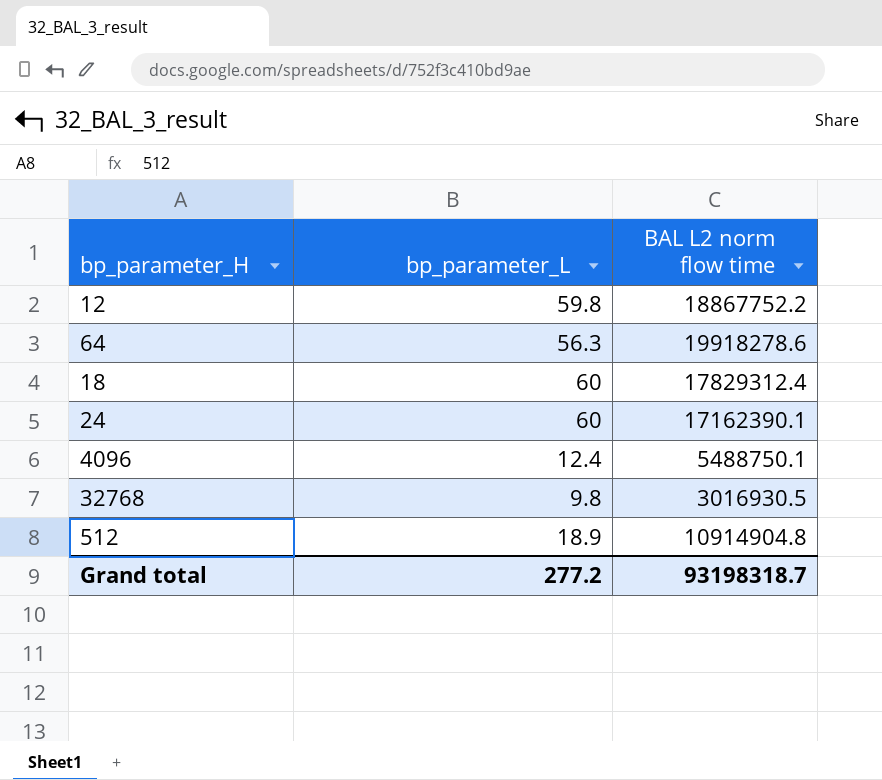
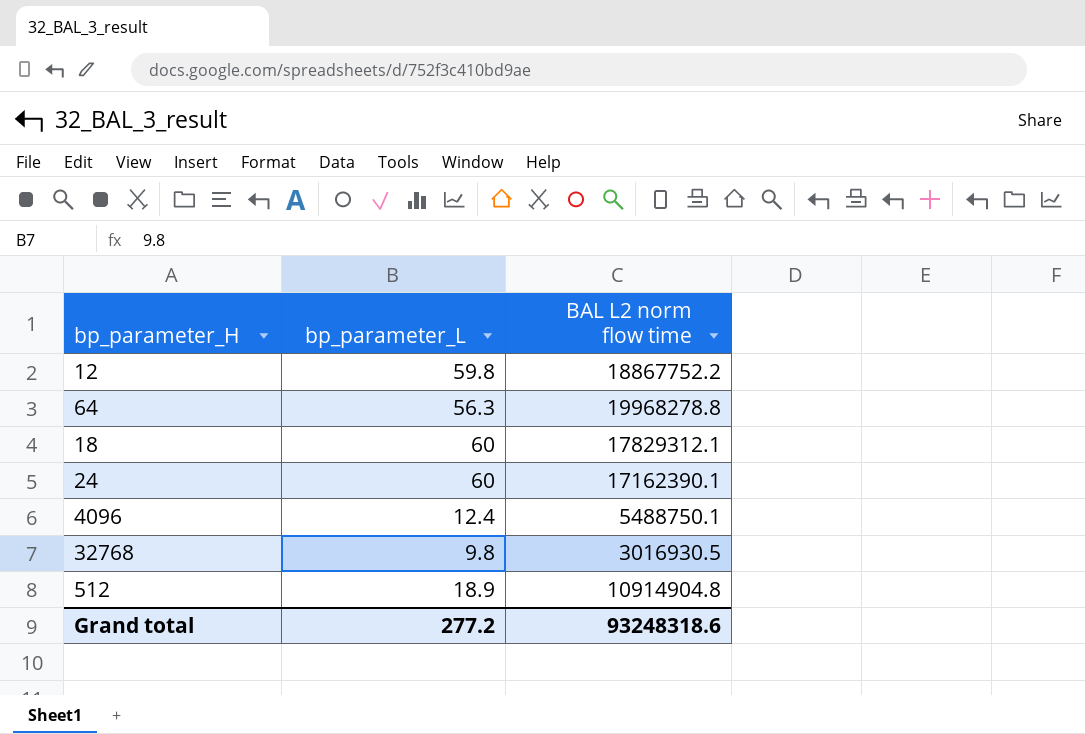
64 | BAL L2 norm flow time: 19918278.6 -> 19968278.8
18 | BAL L2 norm flow time: 17829312.4 -> 17829312.1
Grand total | BAL L2 norm flow time: 93198318.7 -> 93248318.6

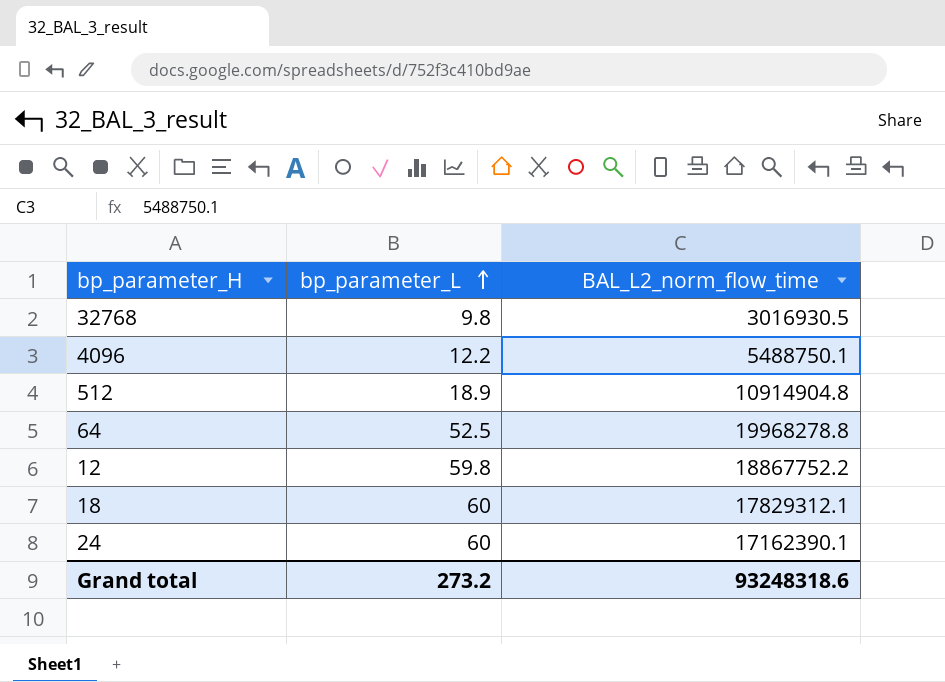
row order: none -> bp_parameter_L ascending
column name: BAL L2 norm flow time -> BAL_L2_norm_flow_time
4096 | bp_parameter_L: 12.4 -> 12.2
64 | bp_parameter_L: 56.3 -> 52.5
Grand total | bp_parameter_L: 277.2 -> 273.2

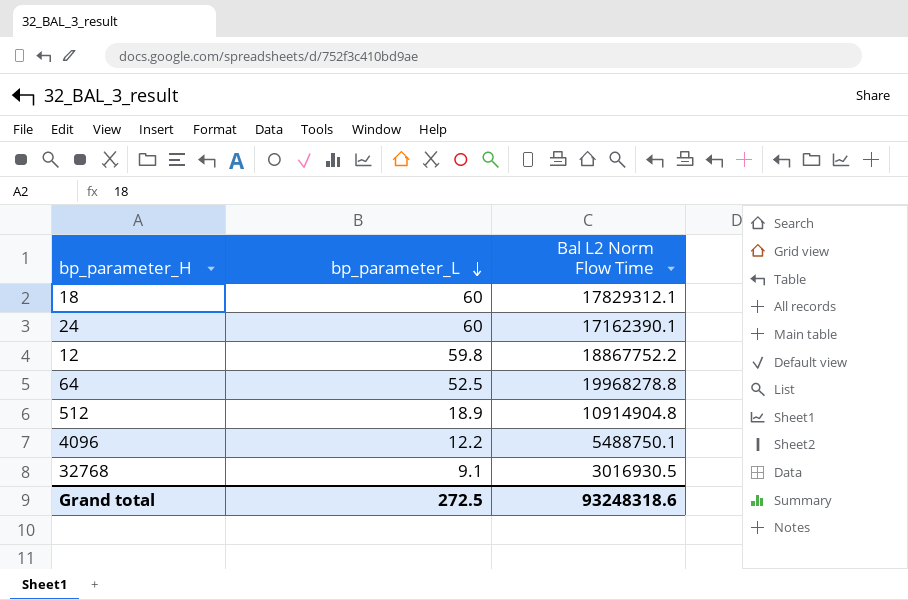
row order: bp_parameter_L ascending -> bp_parameter_L descending
column name: BAL_L2_norm_flow_time -> Bal L2 Norm Flow Time
32768 | bp_parameter_L: 9.8 -> 9.1
Grand total | bp_parameter_L: 273.2 -> 272.5

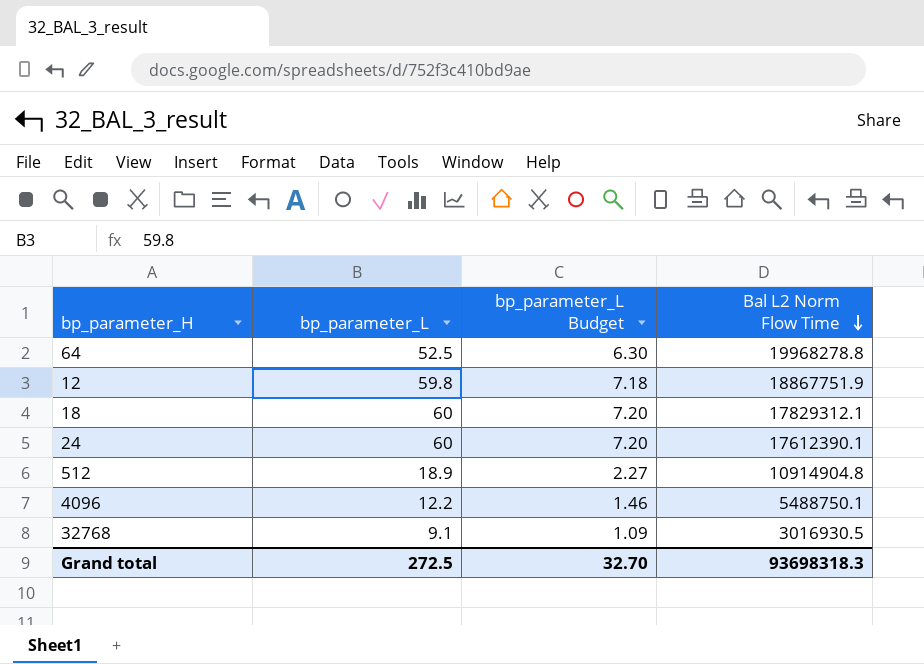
row order: bp_parameter_L descending -> Bal L2 Norm Flow Time descending
column bp_parameter_L Budget | formula: none -> [bp_parameter_L] * 0.12
12 | Bal L2 Norm Flow Time: 18867752.2 -> 18867751.9
24 | Bal L2 Norm Flow Time: 17162390.1 -> 17612390.1
Grand total | Bal L2 Norm Flow Time: 93248318.6 -> 93698318.3

